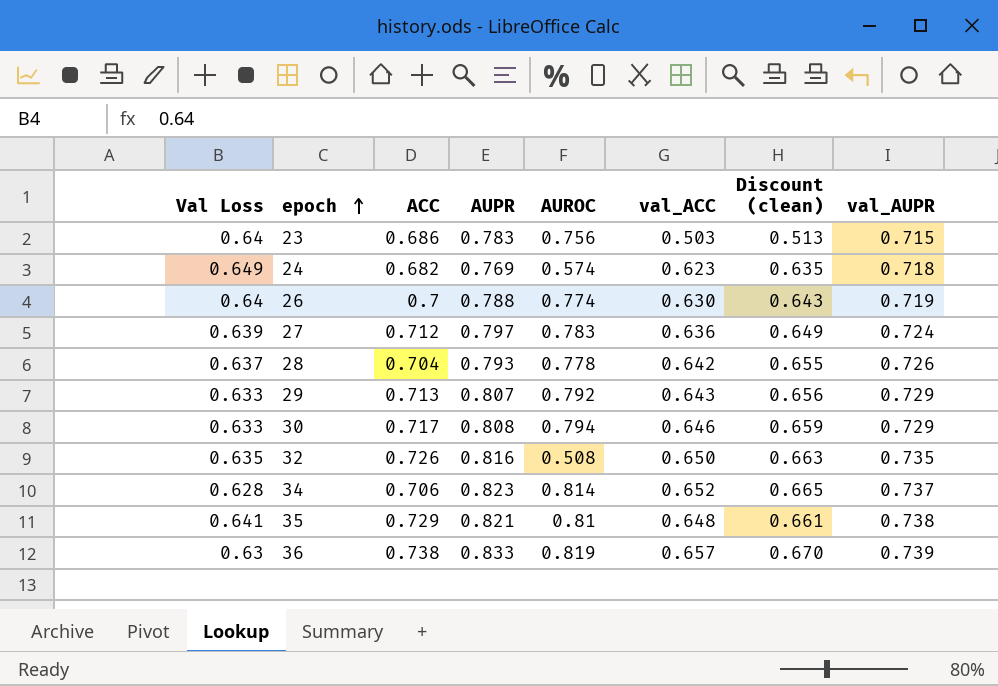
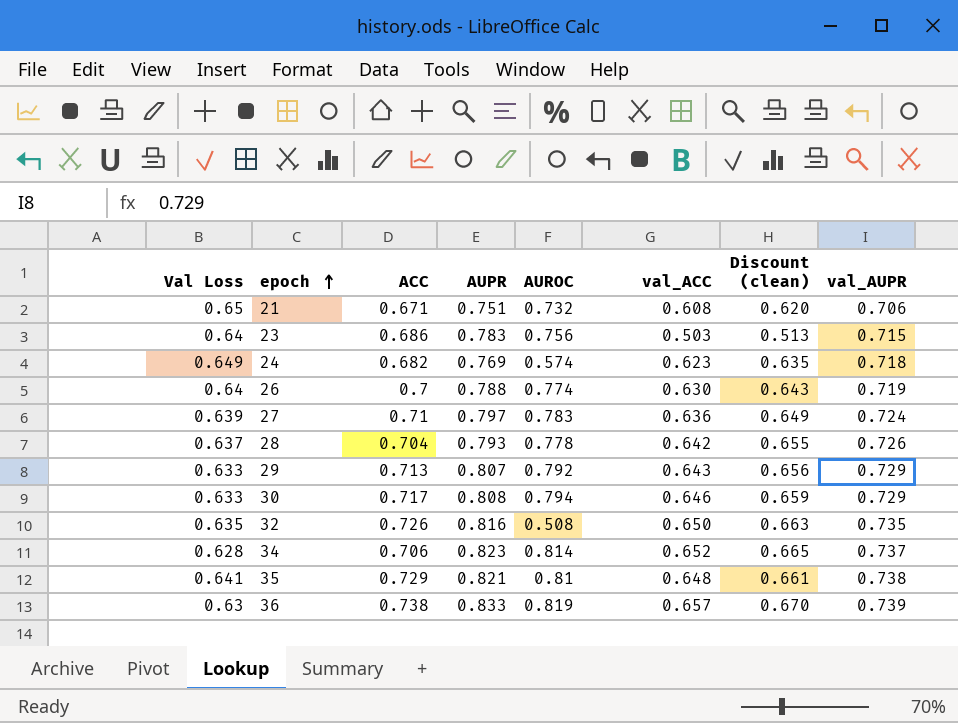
row 21: none -> 0.65 | 0.671 | 0.751 | 0.732 | 0.608 | 0.620 | 0.706
27 | ACC: 0.712 -> 0.71

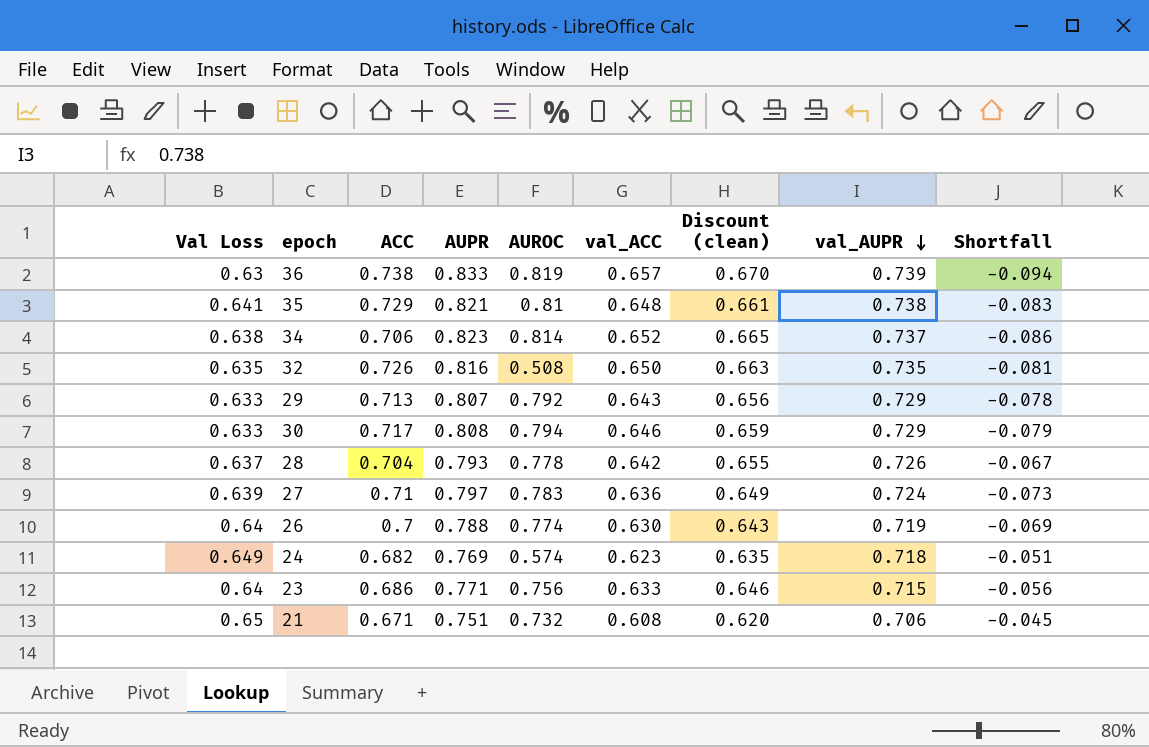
row order: epoch ascending -> val_AUPR descending
column Shortfall | formula: none -> [val_AUPR] - [AUPR]
34 | Val Loss: 0.628 -> 0.638
23 | AUPR: 0.783 -> 0.771
23 | val_ACC: 0.503 -> 0.633
23 | Discount (clean): 0.513 -> 0.646

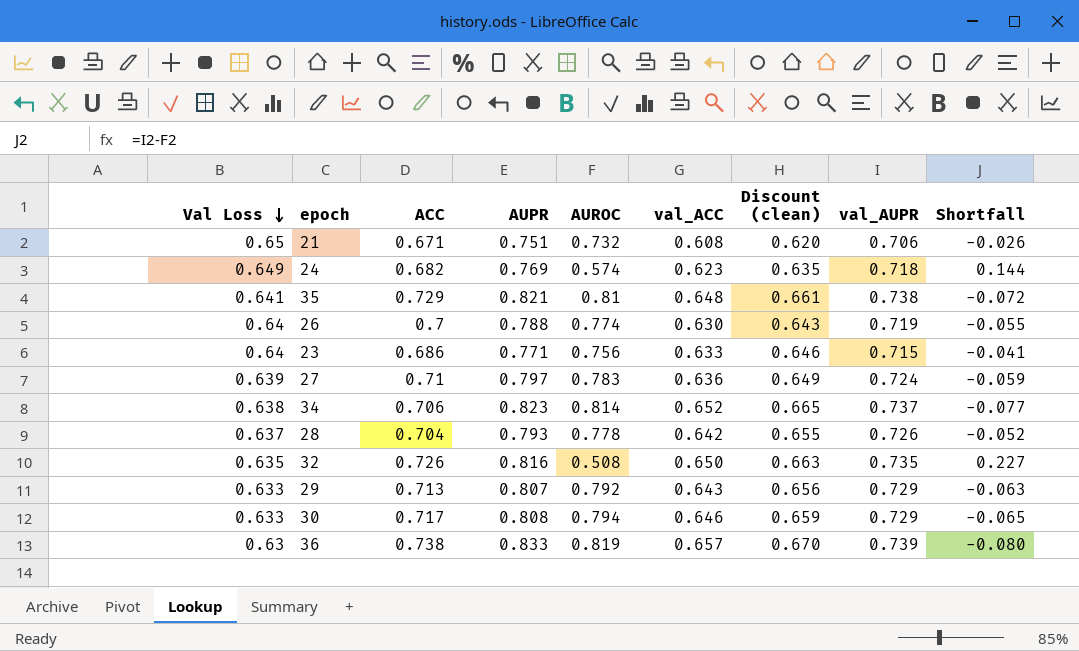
row order: val_AUPR descending -> Val Loss descending
column Shortfall | formula: [val_AUPR] - [AUPR] -> [val_AUPR] - [AUROC]

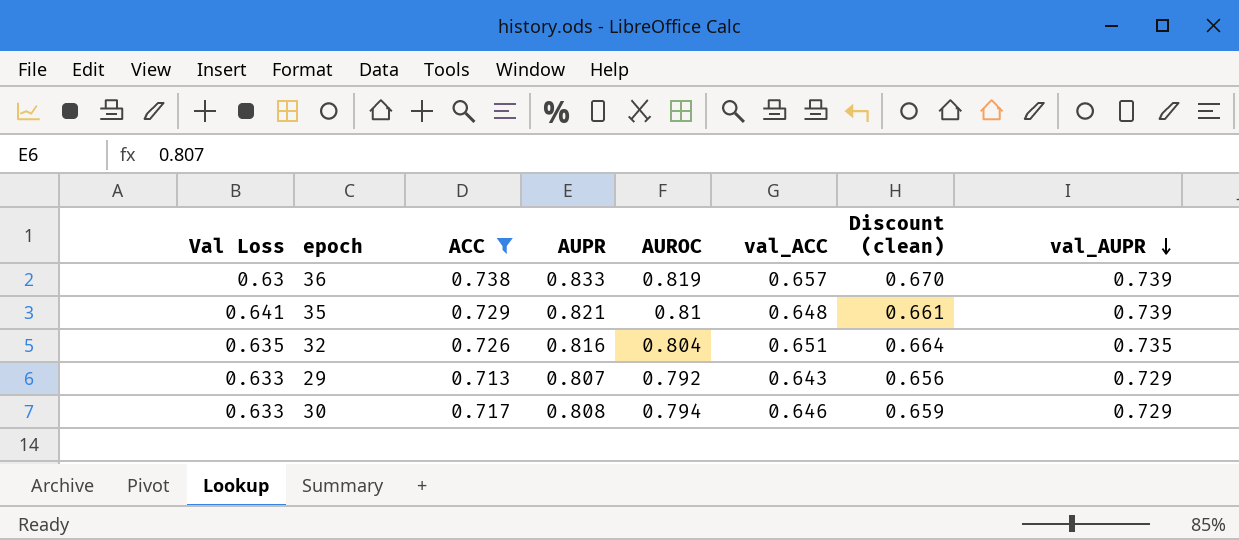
filter: none -> ACC >= 0.713
row order: Val Loss descending -> val_AUPR descending
column Shortfall | formula: [val_AUPR] - [AUROC] -> none
35 | val_AUPR: 0.738 -> 0.739
32 | AUROC: 0.508 -> 0.804
32 | val_ACC: 0.650 -> 0.651
32 | Discount (clean): 0.663 -> 0.664

